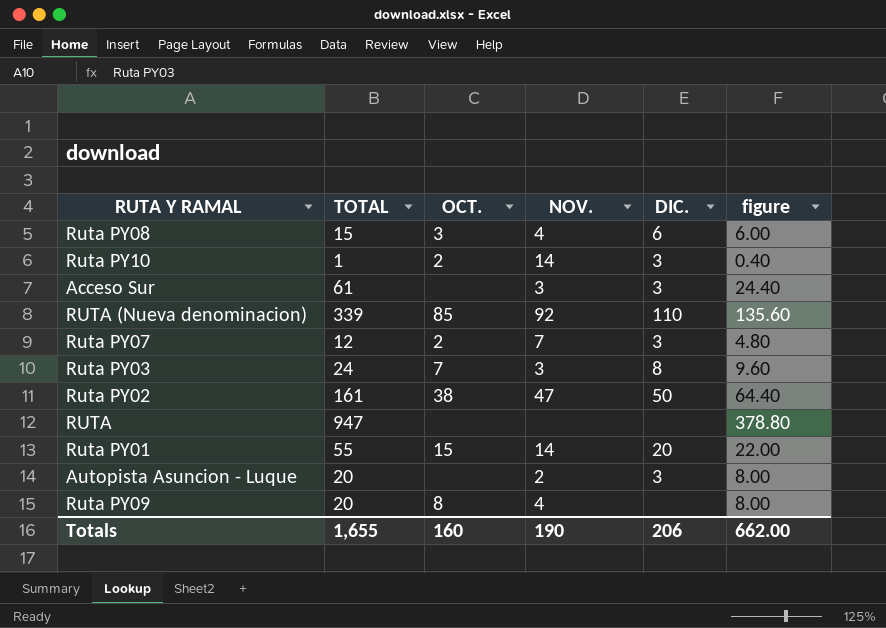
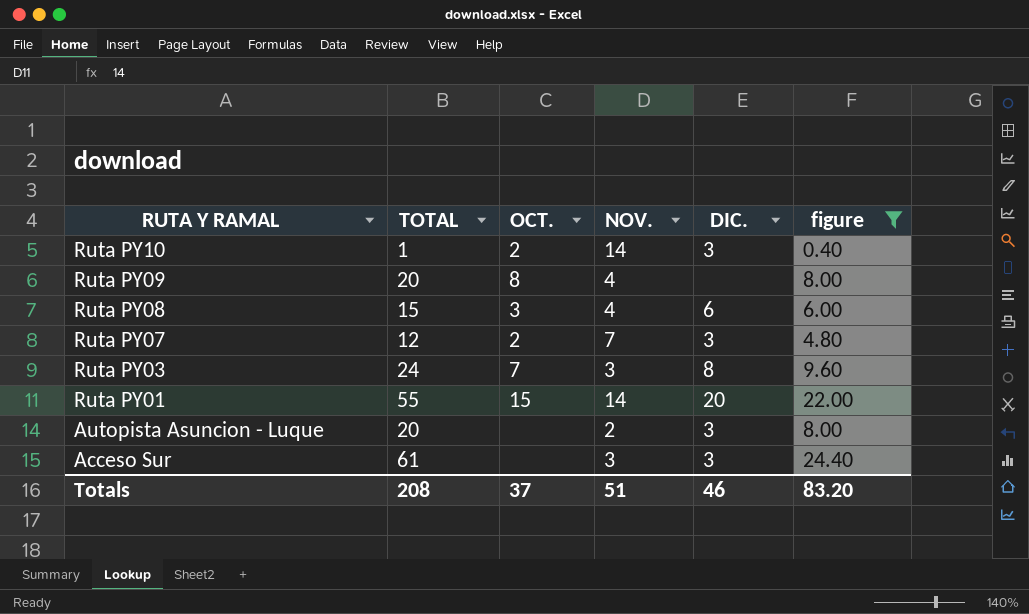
filter: none -> figure <= 24.40
row order: none -> RUTA Y RAMAL descending
Totals | TOTAL: 1,655 -> 208
Totals | OCT.: 160 -> 37
Totals | NOV.: 190 -> 51
Totals | DIC.: 206 -> 46
Totals | figure: 662.00 -> 83.20

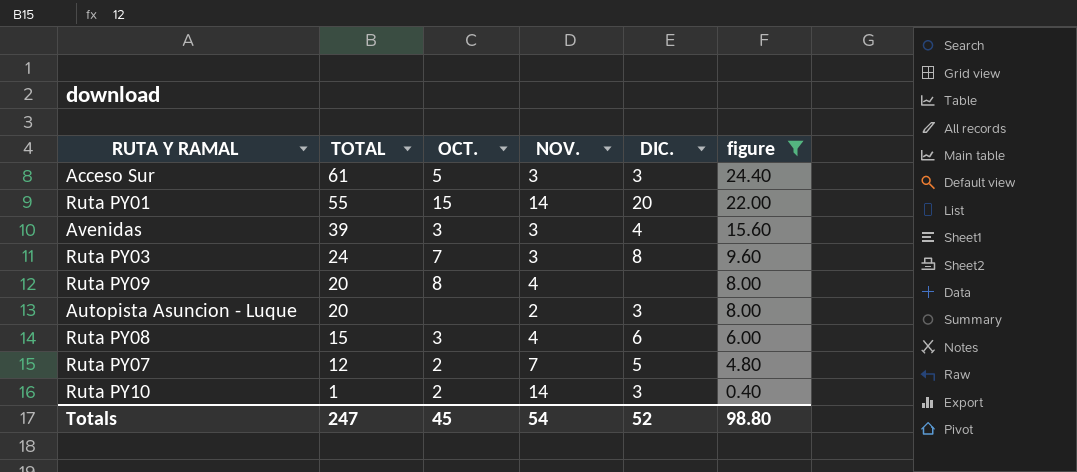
row order: RUTA Y RAMAL descending -> TOTAL descending
Acceso Sur | OCT.: none -> 5
row Avenidas: none -> 39 | 3 | 3 | 4 | 15.60
Ruta PY07 | DIC.: 3 -> 5
Totals | TOTAL: 208 -> 247
Totals | OCT.: 37 -> 45
Totals | NOV.: 51 -> 54
Totals | DIC.: 46 -> 52
Totals | figure: 83.20 -> 98.80

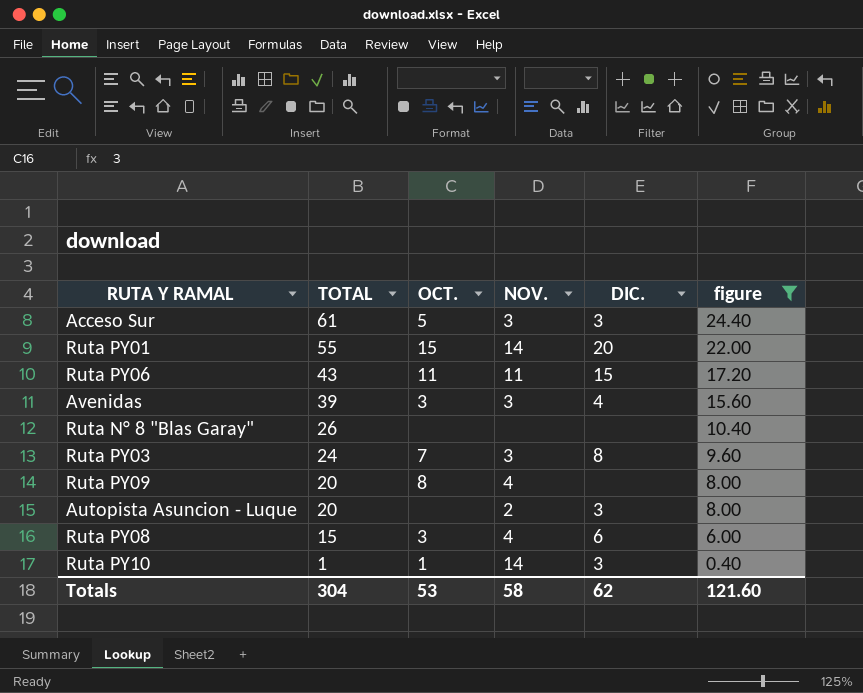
row Ruta PY07: 12 | 2 | 7 | 5 | 4.80 -> none
row Ruta PY06: none -> 43 | 11 | 11 | 15 | 17.20
row Ruta N° 8 "Blas Garay": none -> 26 | none | none | none | 10.40
Ruta PY10 | OCT.: 2 -> 1
Totals | TOTAL: 247 -> 304
Totals | OCT.: 45 -> 53
Totals | NOV.: 54 -> 58
Totals | DIC.: 52 -> 62
Totals | figure: 98.80 -> 121.60

